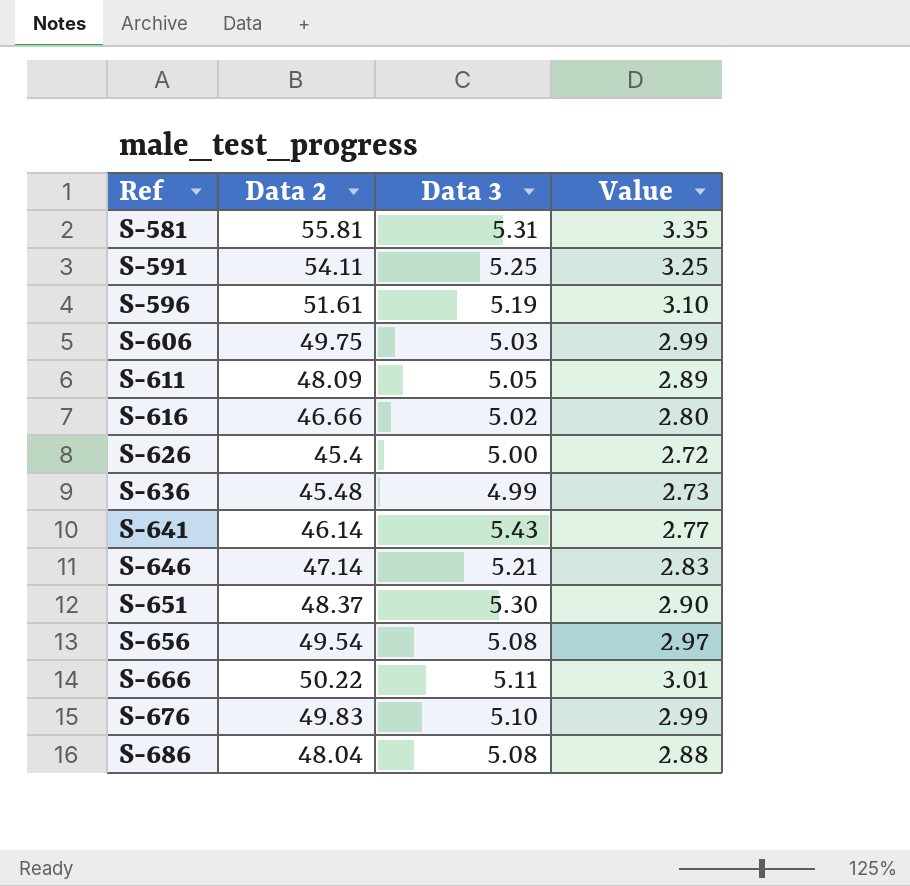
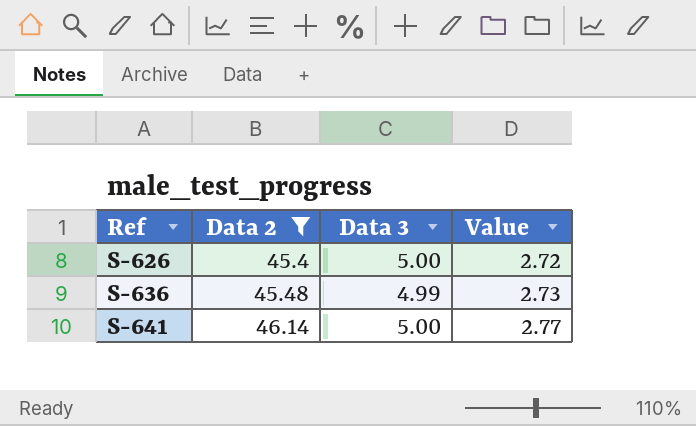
filter: none -> Data 2 <= 46.14
S-641 | Data 3: 5.43 -> 5.00

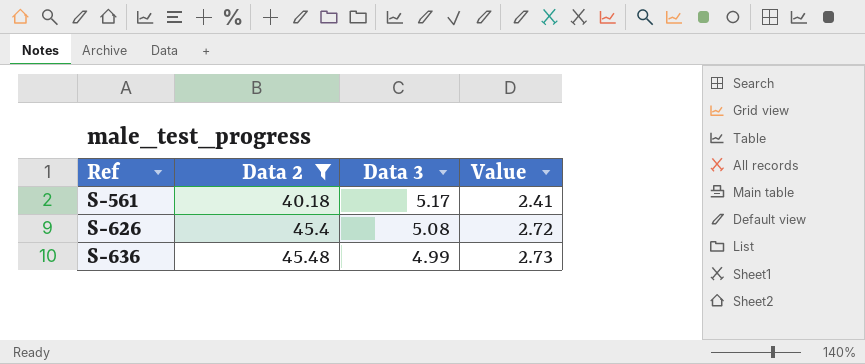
row S-641: 46.14 | 5.00 | 2.77 -> none
row S-561: none -> 40.18 | 5.17 | 2.41
S-626 | Data 3: 5.00 -> 5.08

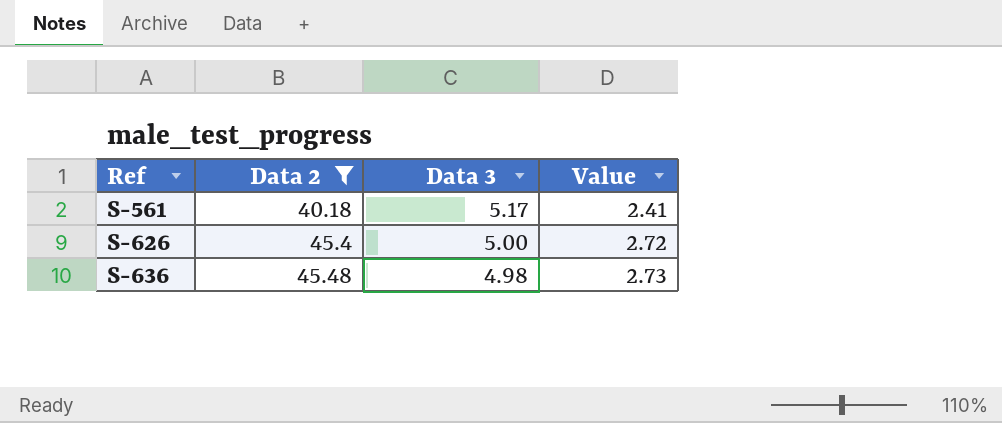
S-626 | Data 3: 5.08 -> 5.00
S-636 | Data 3: 4.99 -> 4.98

